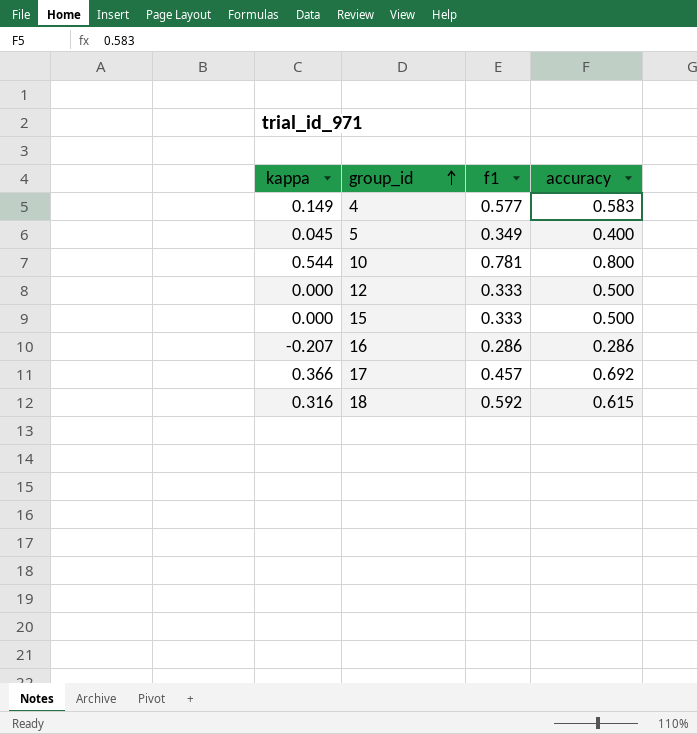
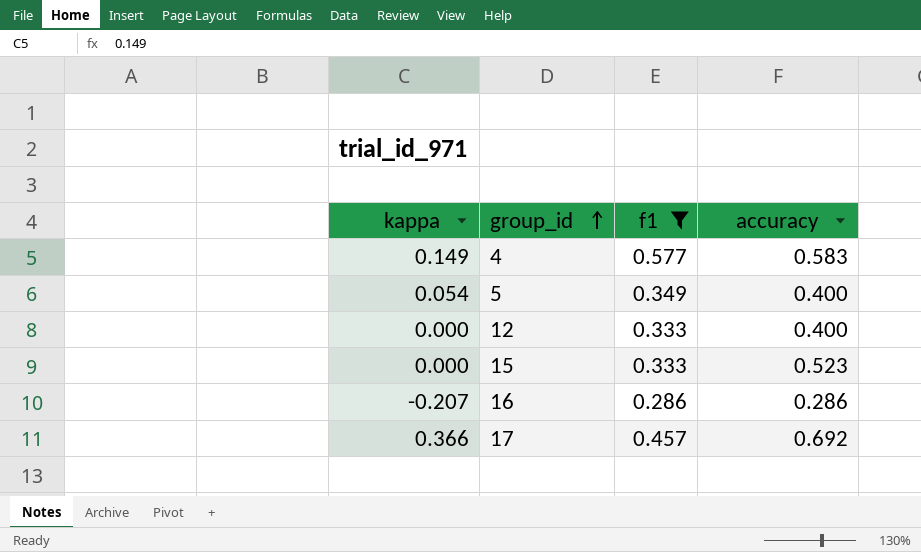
filter: none -> f1 <= 0.577
5 | kappa: 0.045 -> 0.054
12 | accuracy: 0.500 -> 0.400
15 | accuracy: 0.500 -> 0.523

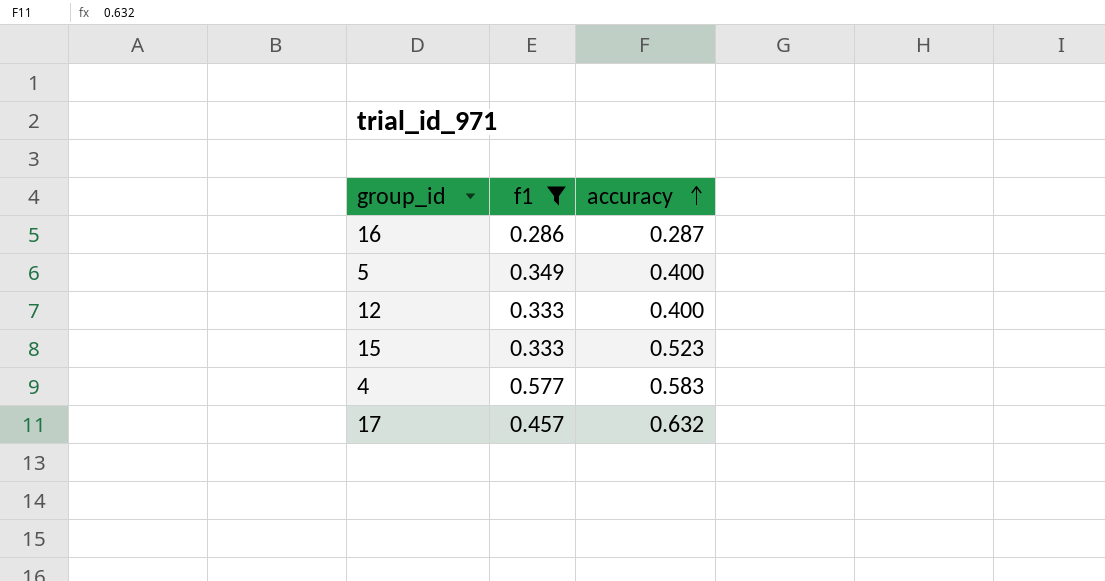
row order: group_id ascending -> accuracy ascending
column kappa | position: 1 -> none
16 | accuracy: 0.286 -> 0.287
17 | accuracy: 0.692 -> 0.632

